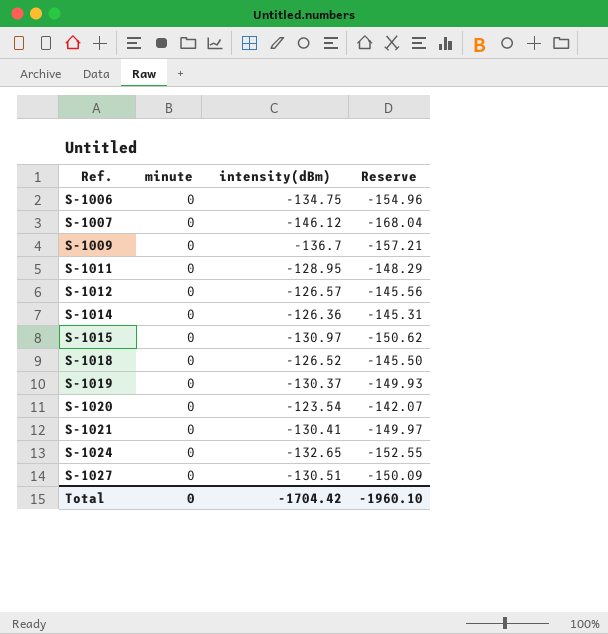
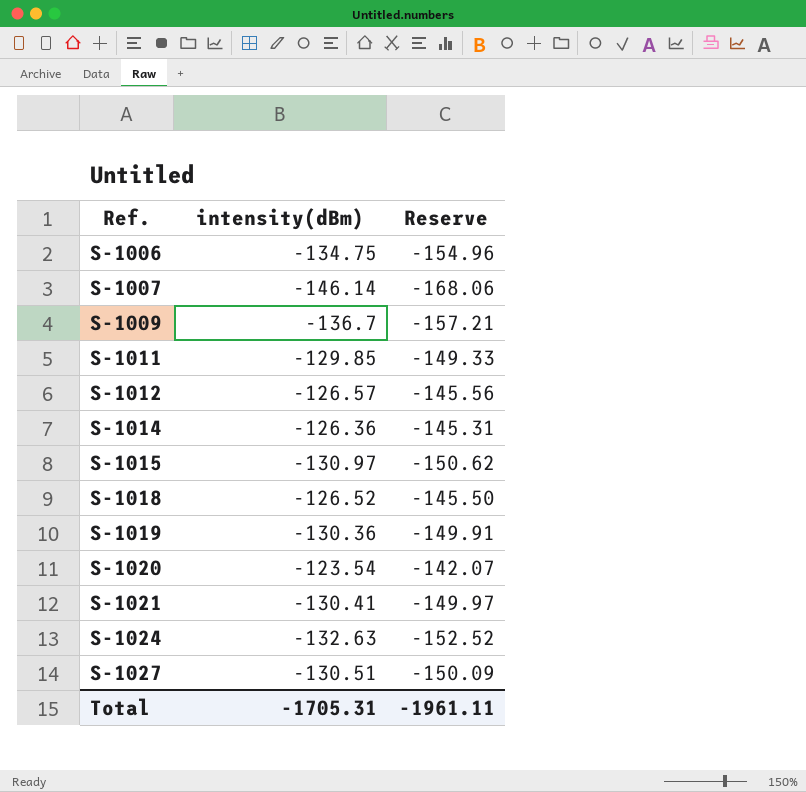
column minute | position: 2 -> none
S-1007 | intensity(dBm): -146.12 -> -146.14
S-1007 | Reserve: -168.04 -> -168.06
S-1011 | intensity(dBm): -128.95 -> -129.85
S-1011 | Reserve: -148.29 -> -149.33
S-1019 | intensity(dBm): -130.37 -> -130.36
S-1019 | Reserve: -149.93 -> -149.91
S-1024 | intensity(dBm): -132.65 -> -132.63
S-1024 | Reserve: -152.55 -> -152.52
Total | intensity(dBm): -1704.42 -> -1705.31
Total | Reserve: -1960.10 -> -1961.11

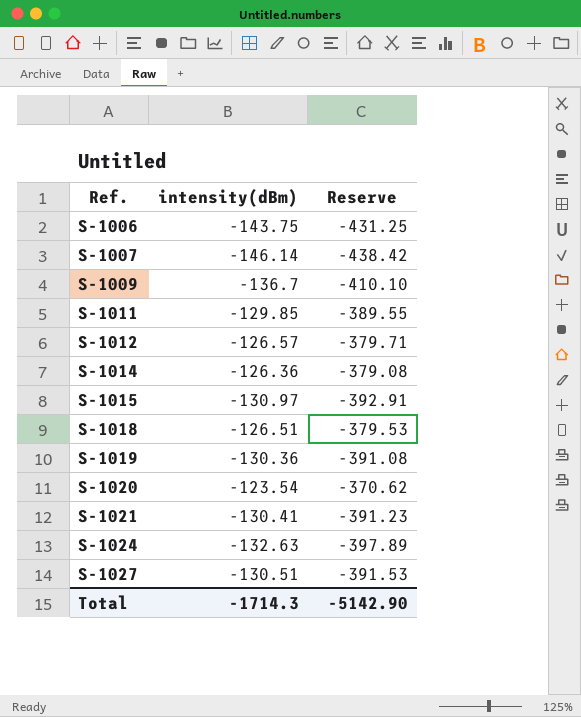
column Reserve | formula: [intensity(dBm)] * 1.15 -> [intensity(dBm)] * 3
S-1006 | intensity(dBm): -134.75 -> -143.75
S-1018 | intensity(dBm): -126.52 -> -126.51
Total | intensity(dBm): -1705.31 -> -1714.3
Total | Reserve: -1961.11 -> -5142.90

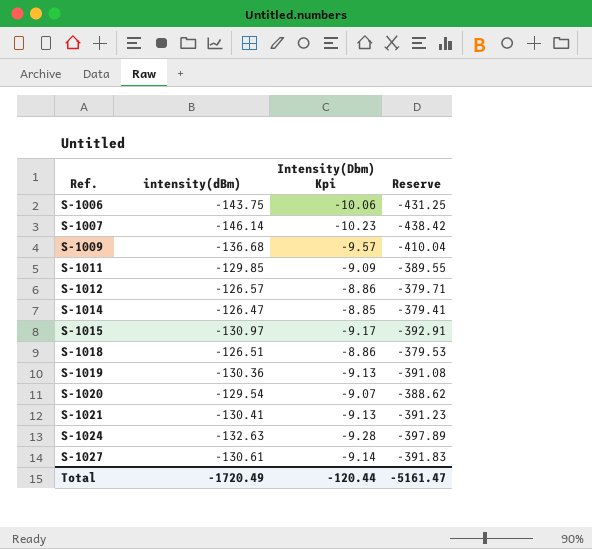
column Intensity(Dbm) Kpi | formula: none -> [intensity(dBm)] * 0.07
S-1009 | intensity(dBm): -136.7 -> -136.68
S-1009 | Reserve: -410.10 -> -410.04
S-1014 | intensity(dBm): -126.36 -> -126.47
S-1014 | Reserve: -379.08 -> -379.41
S-1020 | intensity(dBm): -123.54 -> -129.54
S-1020 | Reserve: -370.62 -> -388.62
S-1027 | intensity(dBm): -130.51 -> -130.61
S-1027 | Reserve: -391.53 -> -391.83
Total | intensity(dBm): -1714.3 -> -1720.49
Total | Reserve: -5142.90 -> -5161.47

